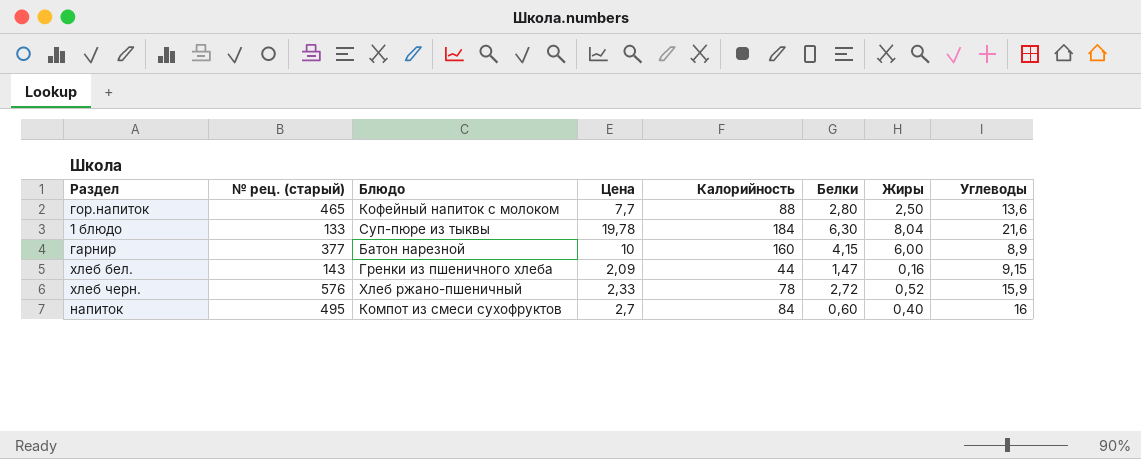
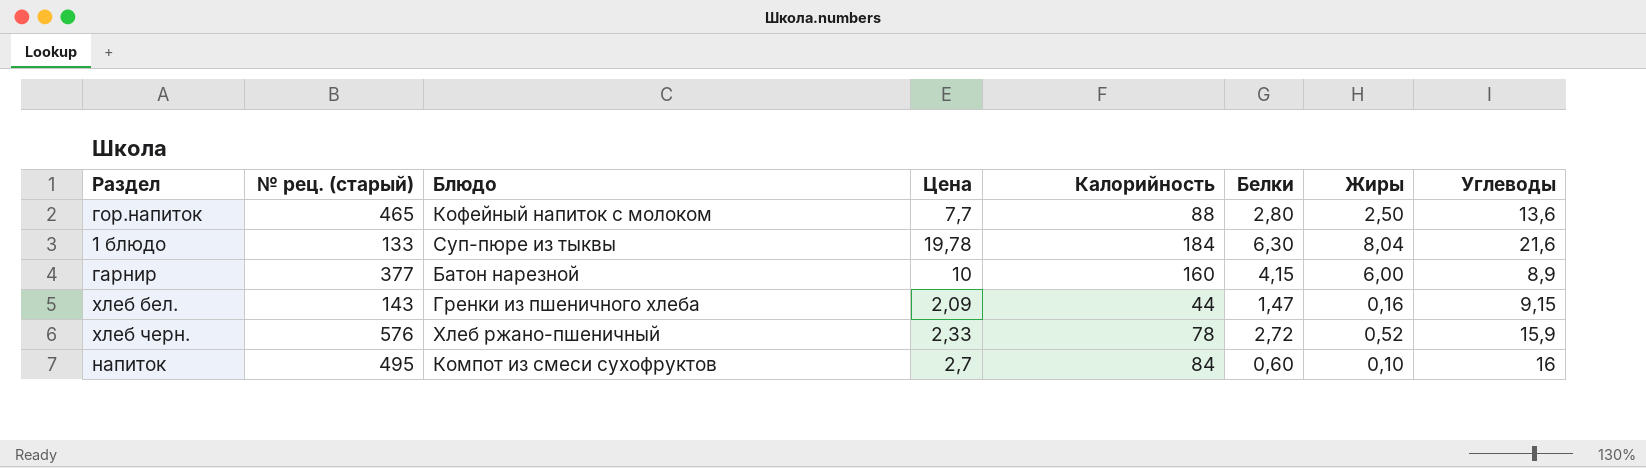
напиток | Жиры: 0,40 -> 0,10

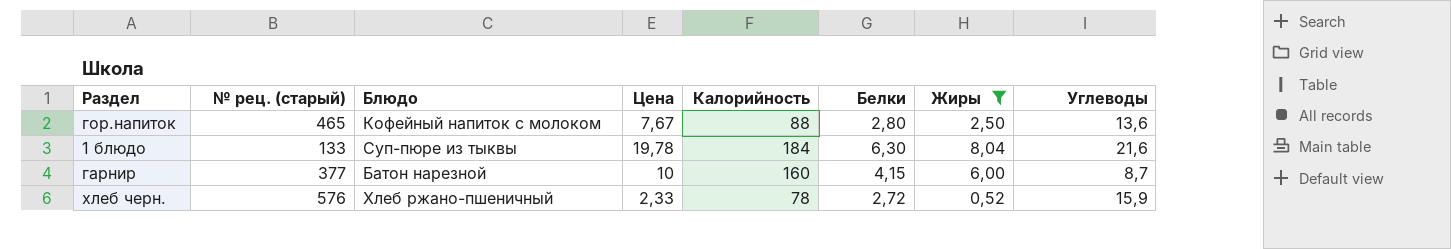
filter: none -> Жиры >= 0,52
гор.напиток | Цена: 7,7 -> 7,67
гарнир | Углеводы: 8,9 -> 8,7

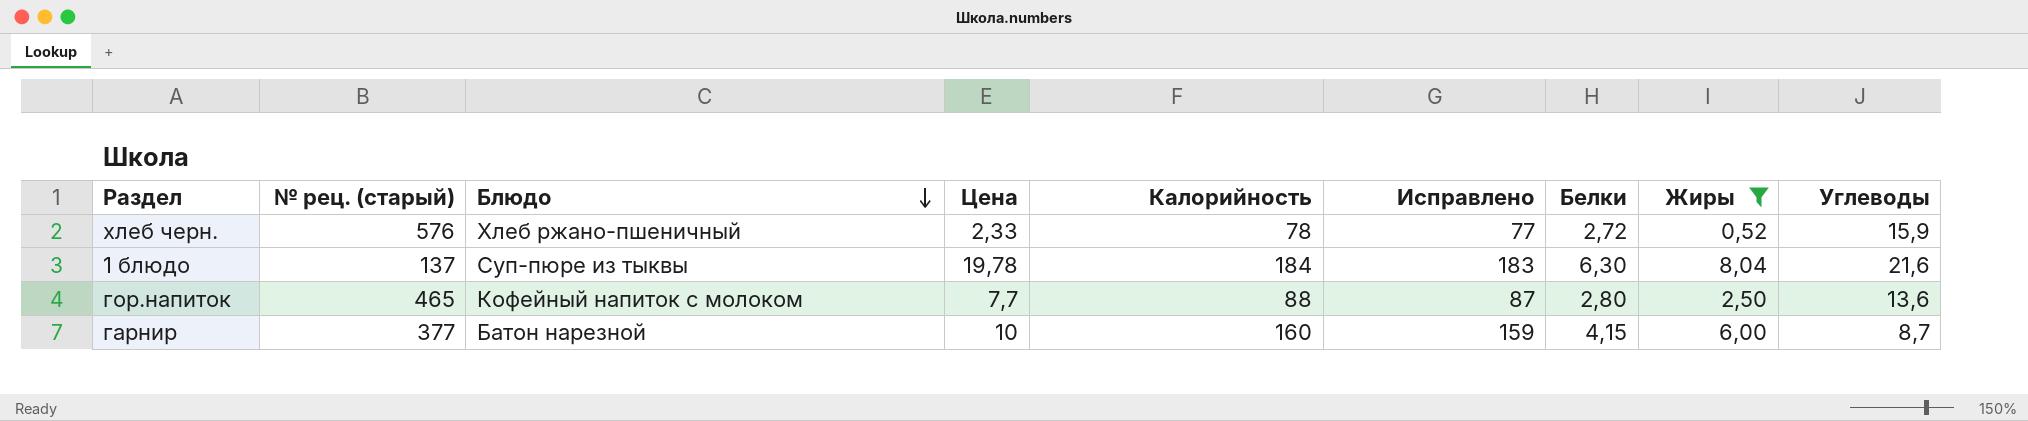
row order: none -> Блюдо descending
column Исправлено | formula: none -> [Калорийность] - 1
1 блюдо | № рец. (старый): 133 -> 137
гор.напиток | Цена: 7,67 -> 7,7

